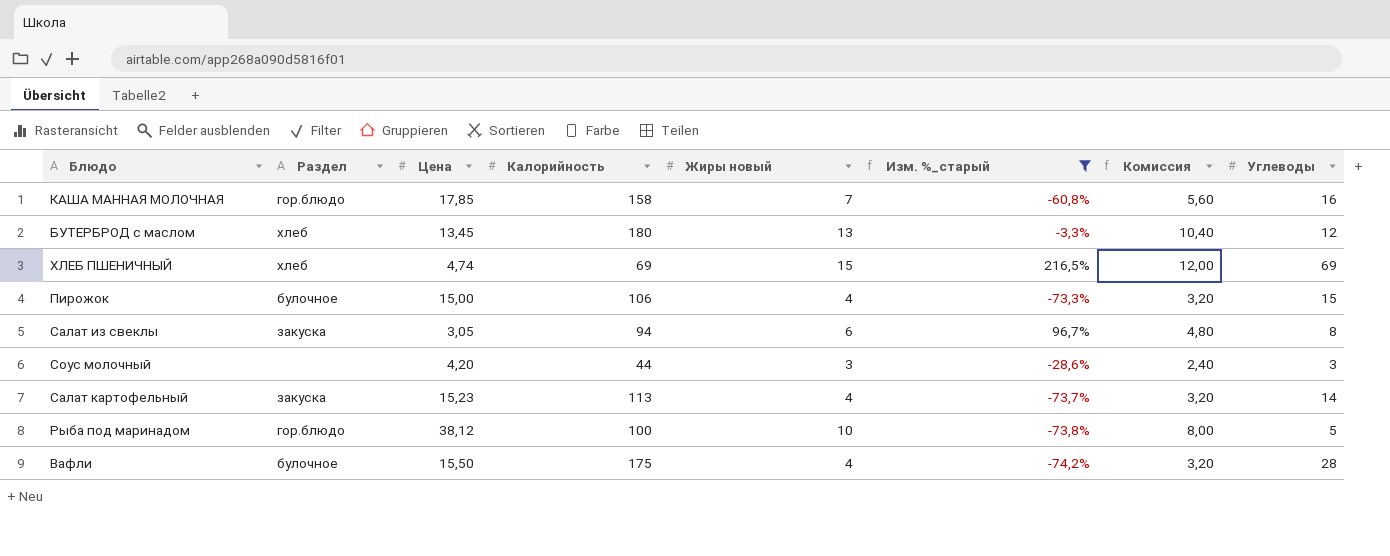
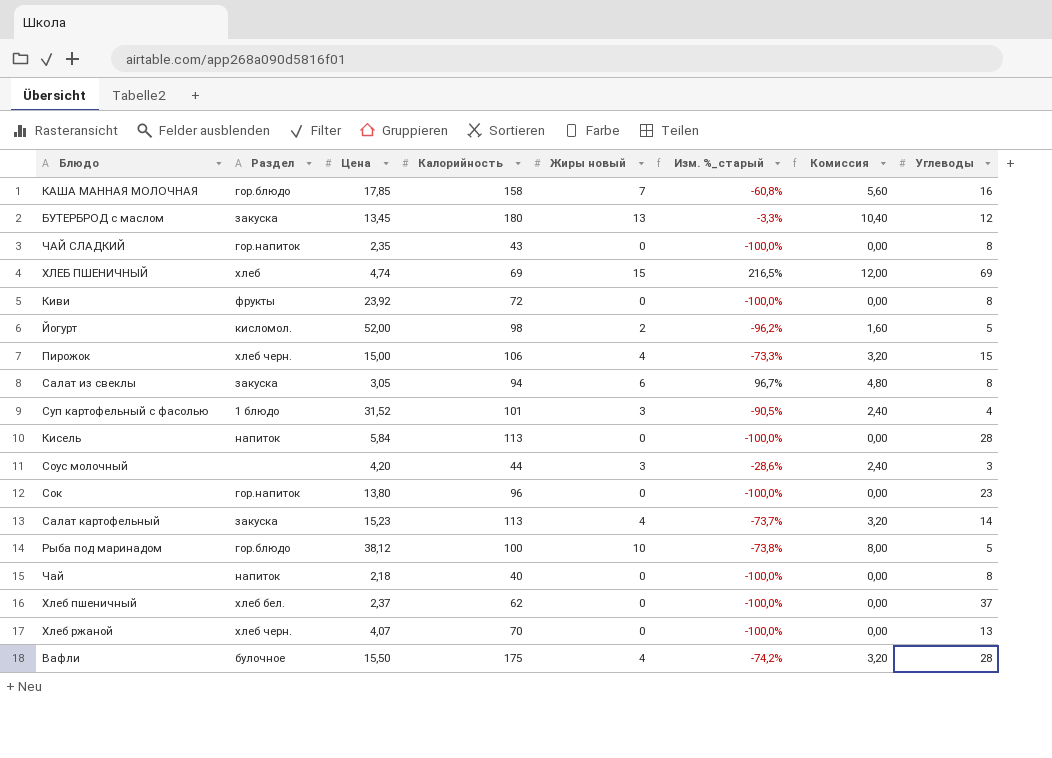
filter: Изм. %_старый >= -74,2% -> none
БУТЕРБРОД с маслом | Раздел: хлеб -> закуска
Пирожок | Раздел: булочное -> хлеб черн.

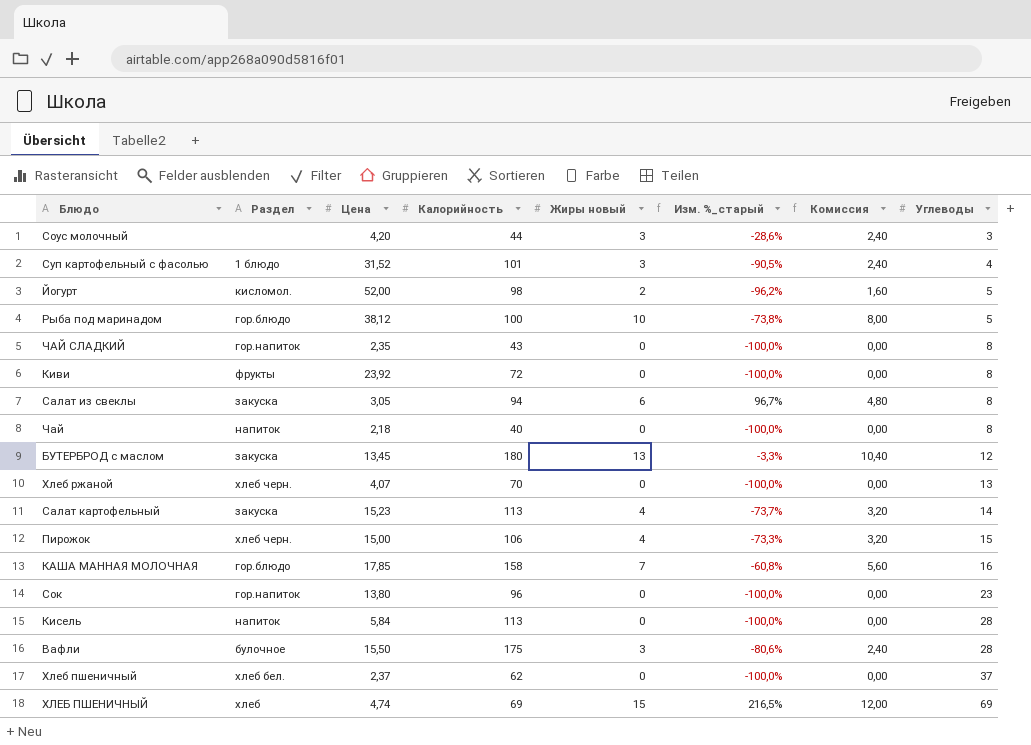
row order: none -> Углеводы ascending
Вафли | Жиры новый: 4 -> 3
Вафли | Изм. %_старый: -74,2% -> -80,6%
Вафли | Комиссия: 3,20 -> 2,40

